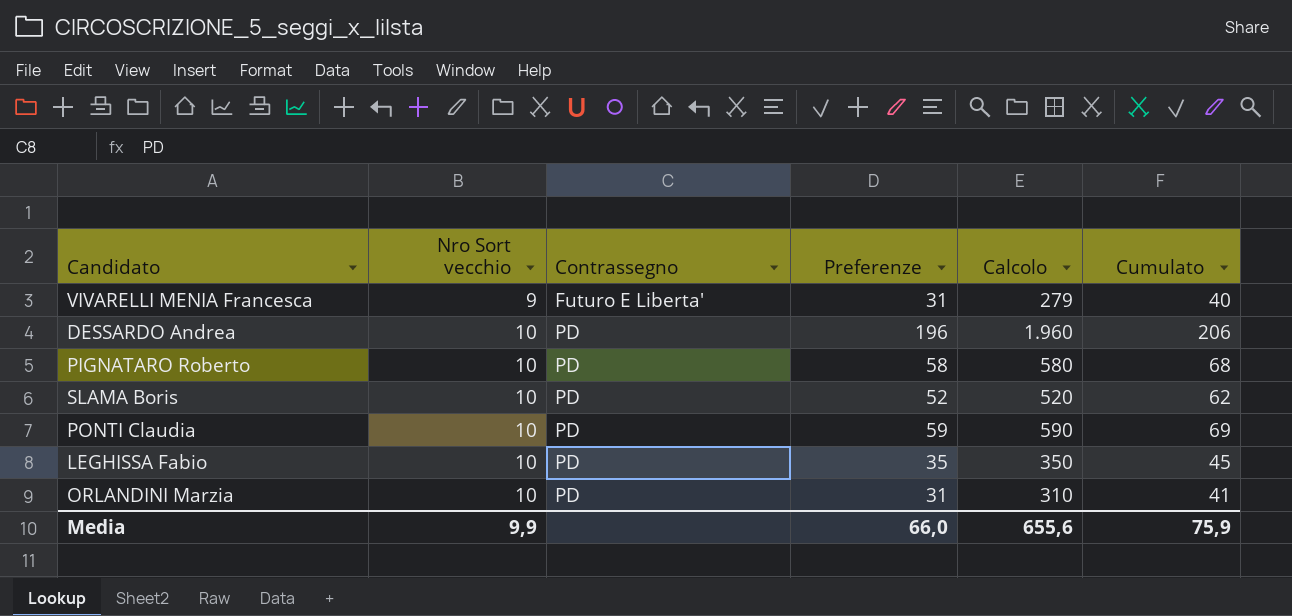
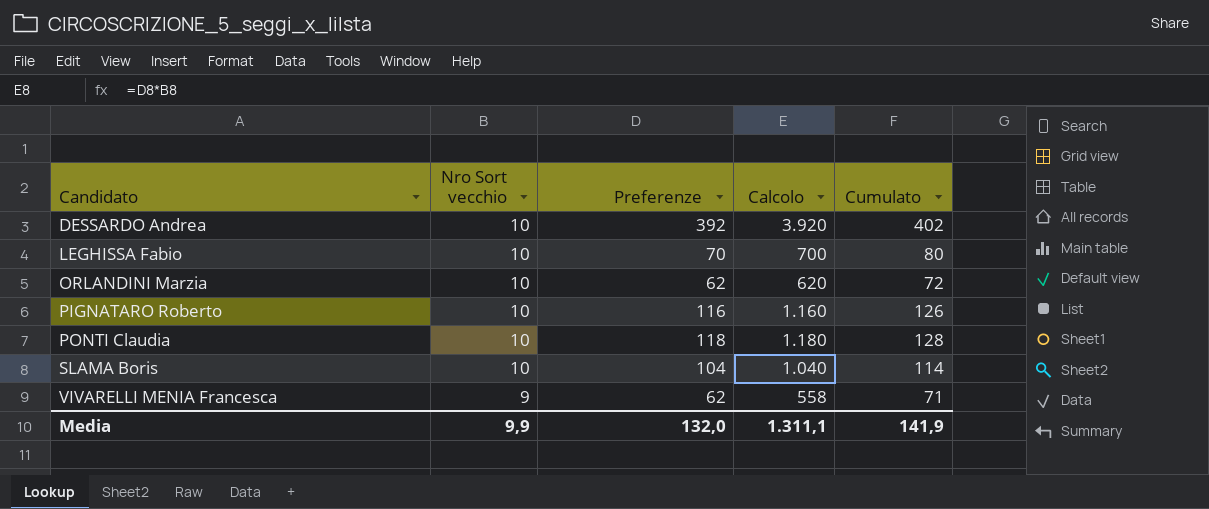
row order: Nro Sort vecchio ascending -> Candidato ascending
column Contrassegno | position: 3 -> none
DESSARDO Andrea | Preferenze: 196 -> 392
DESSARDO Andrea | Calcolo: 1.960 -> 3.920
DESSARDO Andrea | Cumulato: 206 -> 402
LEGHISSA Fabio | Preferenze: 35 -> 70
LEGHISSA Fabio | Calcolo: 350 -> 700
LEGHISSA Fabio | Cumulato: 45 -> 80
ORLANDINI Marzia | Preferenze: 31 -> 62
ORLANDINI Marzia | Calcolo: 310 -> 620
ORLANDINI Marzia | Cumulato: 41 -> 72
PIGNATARO Roberto | Preferenze: 58 -> 116
PIGNATARO Roberto | Calcolo: 580 -> 1.160
PIGNATARO Roberto | Cumulato: 68 -> 126
PONTI Claudia | Preferenze: 59 -> 118
PONTI Claudia | Calcolo: 590 -> 1.180
PONTI Claudia | Cumulato: 69 -> 128
SLAMA Boris | Preferenze: 52 -> 104
SLAMA Boris | Calcolo: 520 -> 1.040
SLAMA Boris | Cumulato: 62 -> 114
VIVARELLI MENIA Francesca | Preferenze: 31 -> 62
VIVARELLI MENIA Francesca | Calcolo: 279 -> 558
VIVARELLI MENIA Francesca | Cumulato: 40 -> 71
Media | Preferenze: 66,0 -> 132,0
Media | Calcolo: 655,6 -> 1.311,1
Media | Cumulato: 75,9 -> 141,9

